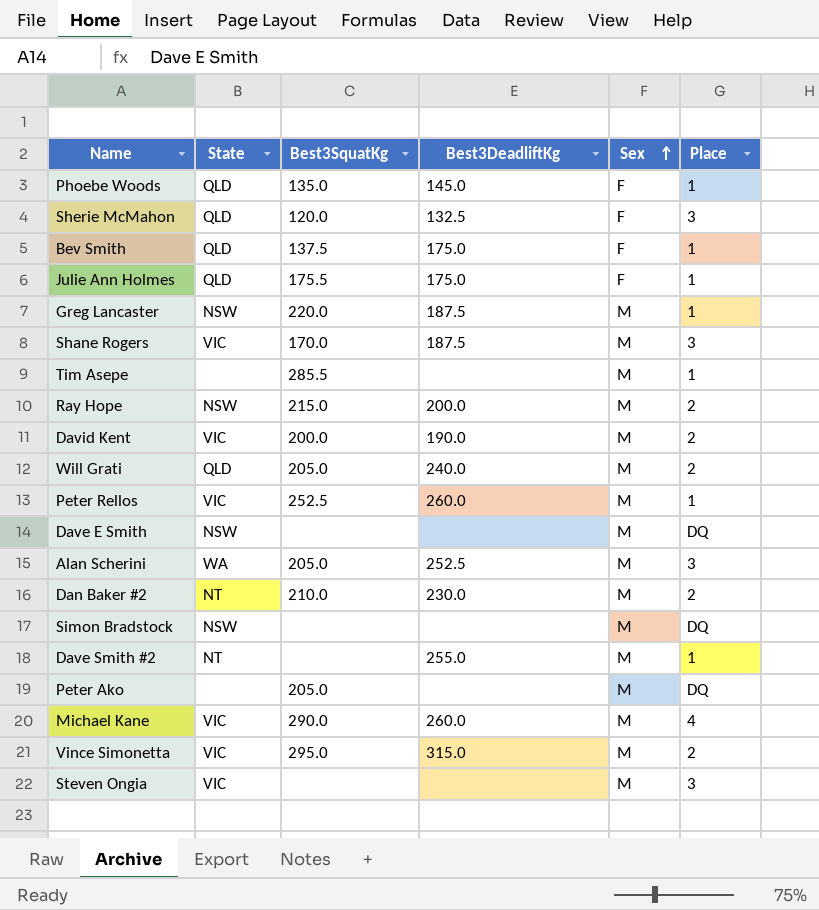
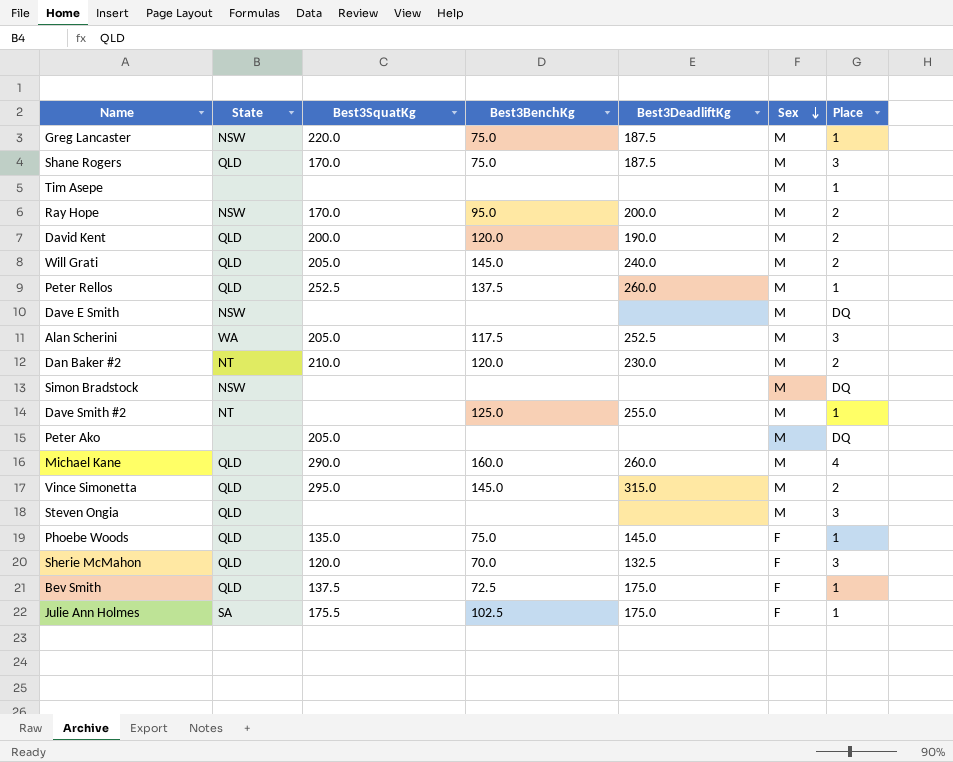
row order: Sex ascending -> Sex descending
column Best3BenchKg | position: none -> 4
Shane Rogers | State: VIC -> QLD
Tim Asepe | Best3SquatKg: 285.5 -> none
Ray Hope | Best3SquatKg: 215.0 -> 170.0
David Kent | State: VIC -> QLD
Peter Rellos | State: VIC -> QLD
Michael Kane | State: VIC -> QLD
Vince Simonetta | State: VIC -> QLD
Steven Ongia | State: VIC -> QLD
Julie Ann Holmes | State: QLD -> SA

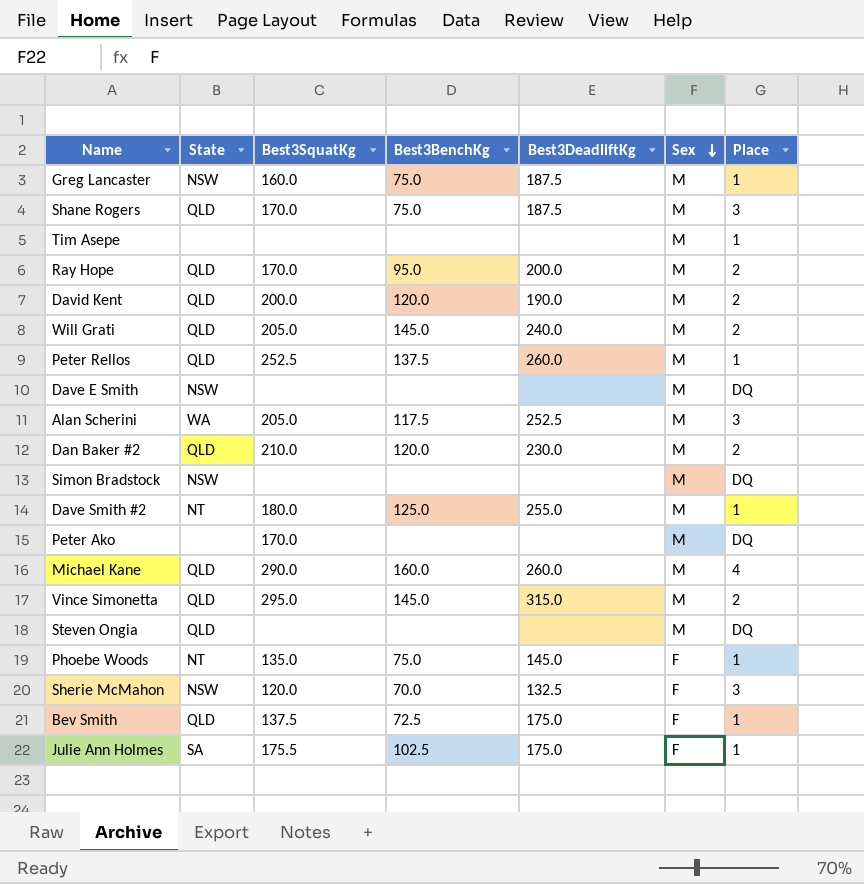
Greg Lancaster | Best3SquatKg: 220.0 -> 160.0
Ray Hope | State: NSW -> QLD
Dan Baker #2 | State: NT -> QLD
Dave Smith #2 | Best3SquatKg: none -> 180.0
Peter Ako | Best3SquatKg: 205.0 -> 170.0
Steven Ongia | Place: 3 -> DQ
Phoebe Woods | State: QLD -> NT
Sherie McMahon | State: QLD -> NSW

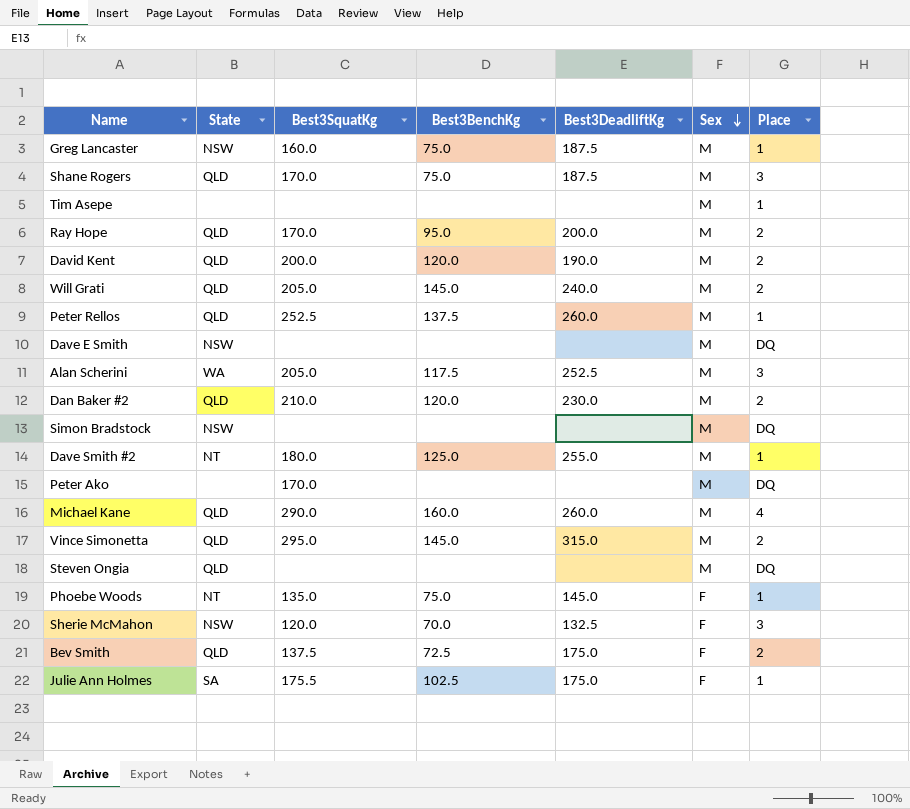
Bev Smith | Place: 1 -> 2

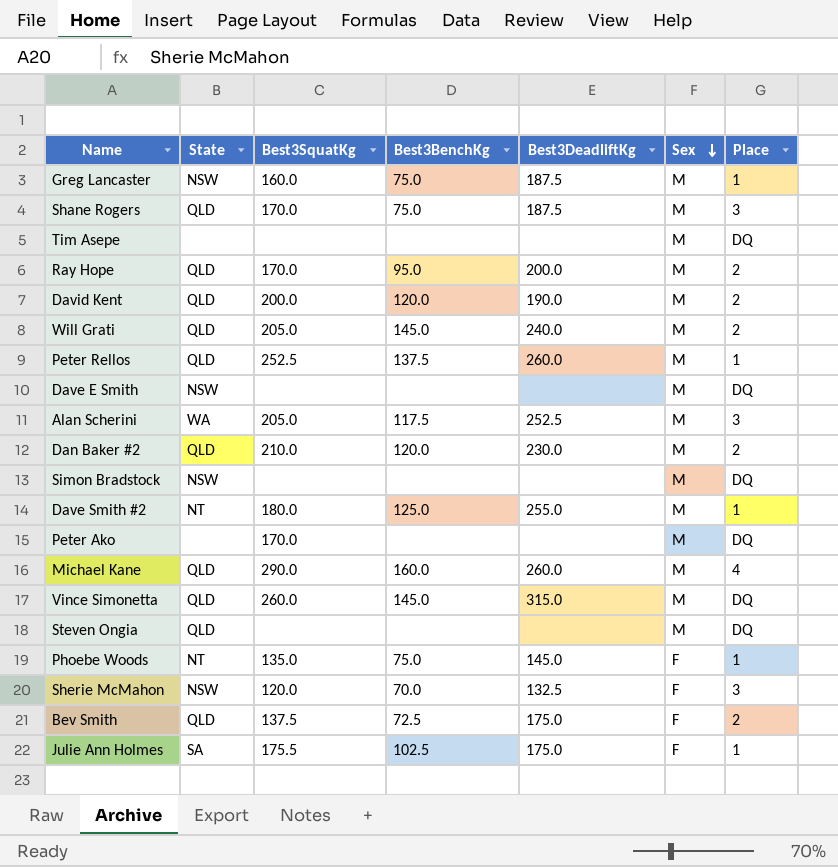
Tim Asepe | Place: 1 -> DQ
Vince Simonetta | Best3SquatKg: 295.0 -> 260.0
Vince Simonetta | Place: 2 -> DQ

